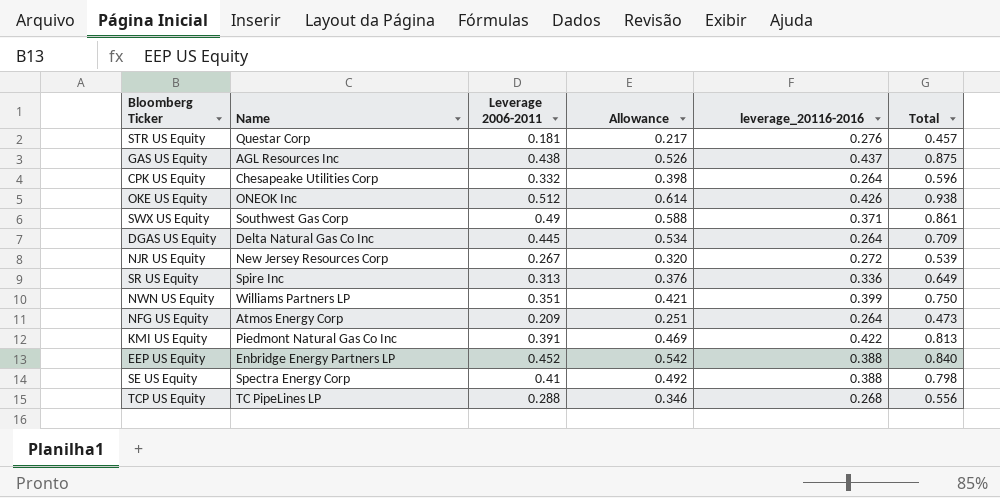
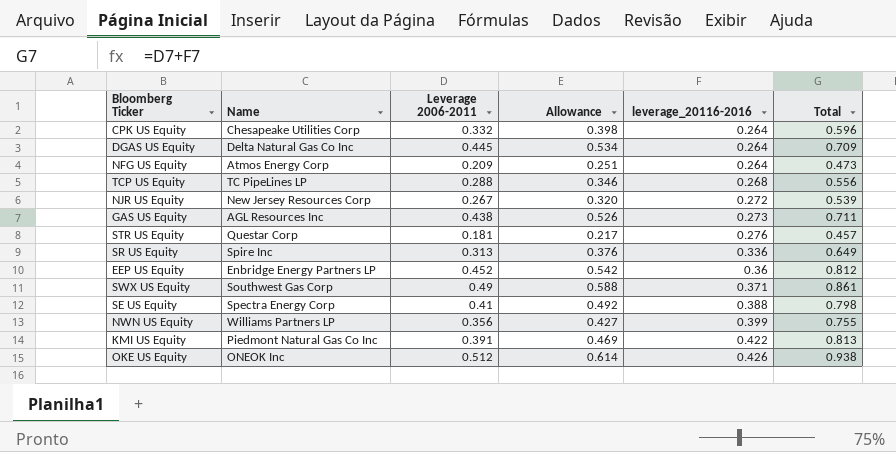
row order: none -> leverage_20116-2016 ascending
GAS US Equity | leverage_20116-2016: 0.437 -> 0.273
GAS US Equity | Total: 0.875 -> 0.711
EEP US Equity | leverage_20116-2016: 0.388 -> 0.36
EEP US Equity | Total: 0.840 -> 0.812
NWN US Equity | Leverage 2006-2011: 0.351 -> 0.356
NWN US Equity | Allowance: 0.421 -> 0.427
NWN US Equity | Total: 0.750 -> 0.755

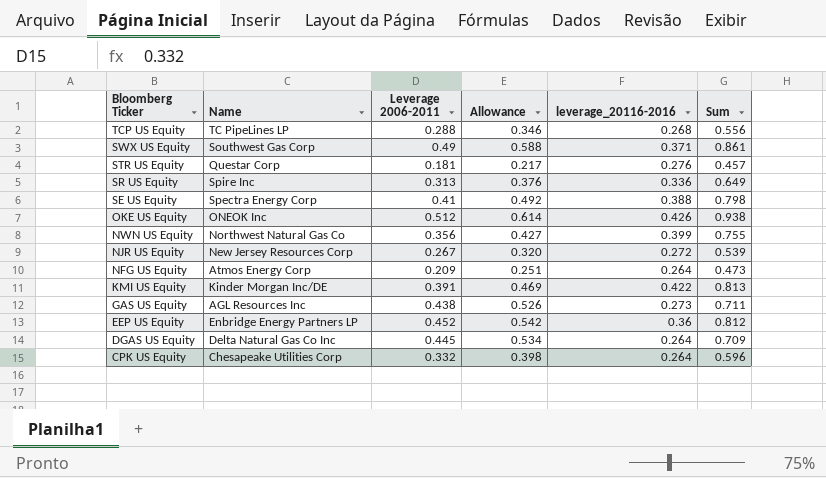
row order: leverage_20116-2016 ascending -> Bloomberg Ticker descending
column name: Total -> Sum
NWN US Equity | Name: Williams Partners LP -> Northwest Natural Gas Co
KMI US Equity | Name: Piedmont Natural Gas Co Inc -> Kinder Morgan Inc/DE

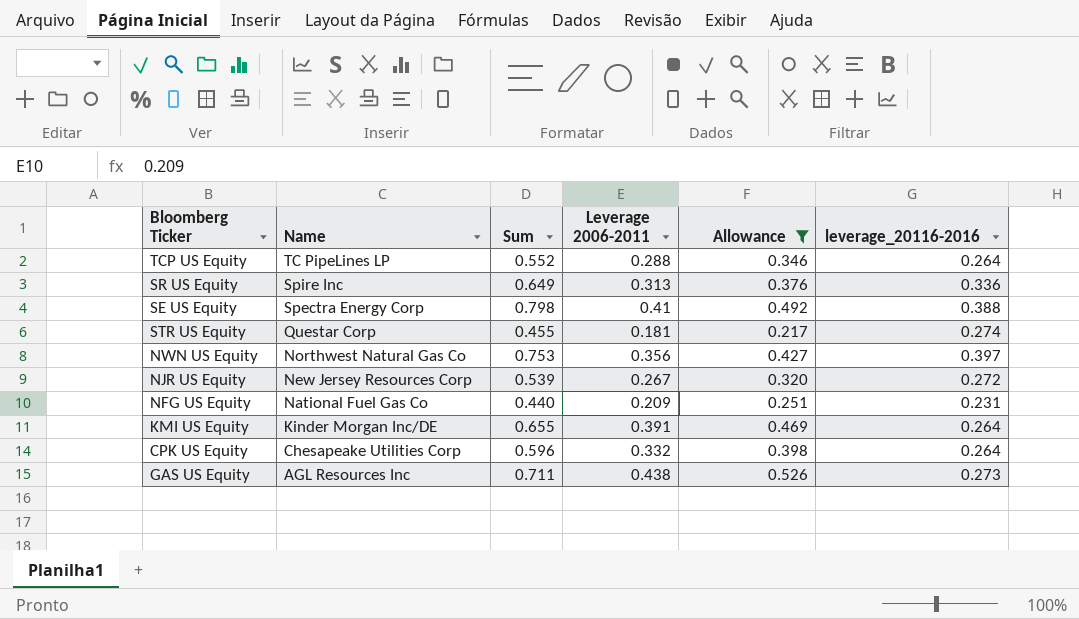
filter: none -> Allowance <= 0.526
row order: Bloomberg Ticker descending -> Name descending
column Sum | position: 6 -> 3
TCP US Equity | Sum: 0.556 -> 0.552
TCP US Equity | leverage_20116-2016: 0.268 -> 0.264
STR US Equity | Sum: 0.457 -> 0.455
STR US Equity | leverage_20116-2016: 0.276 -> 0.274
NWN US Equity | Sum: 0.755 -> 0.753
NWN US Equity | leverage_20116-2016: 0.399 -> 0.397
NFG US Equity | Name: Atmos Energy Corp -> National Fuel Gas Co
NFG US Equity | Sum: 0.473 -> 0.440
NFG US Equity | leverage_20116-2016: 0.264 -> 0.231
KMI US Equity | Sum: 0.813 -> 0.655
KMI US Equity | leverage_20116-2016: 0.422 -> 0.264

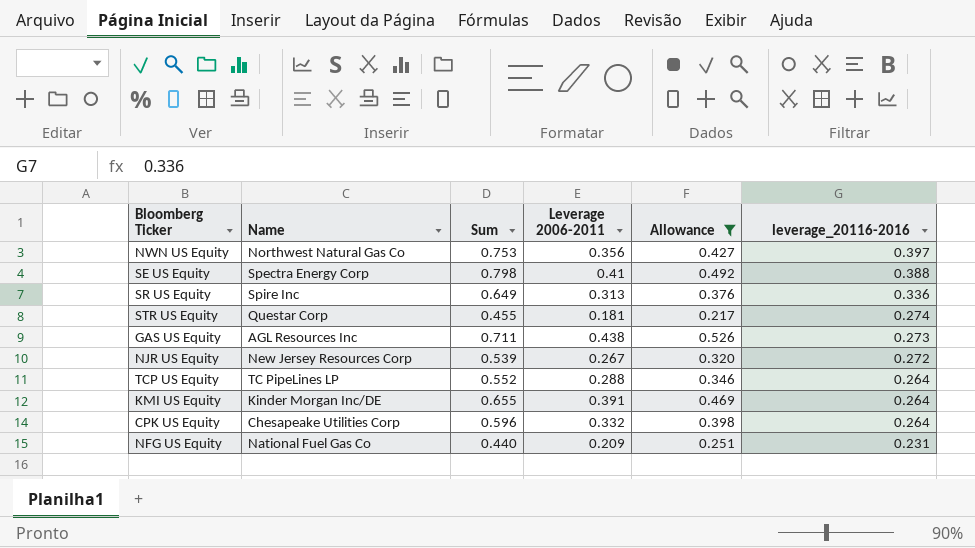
row order: Name descending -> leverage_20116-2016 descending

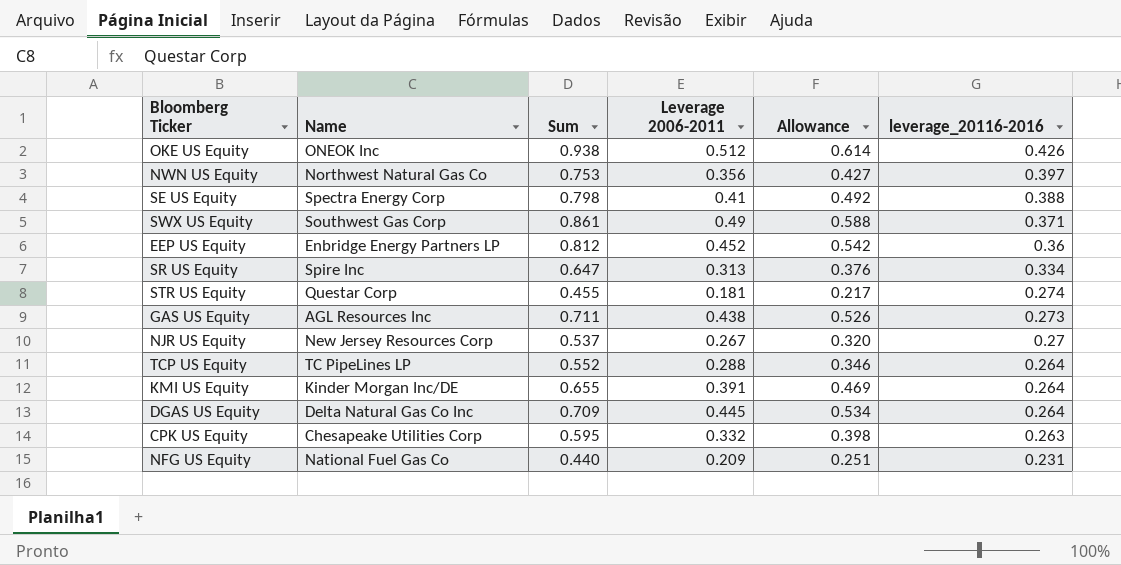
filter: Allowance <= 0.526 -> none
SR US Equity | Sum: 0.649 -> 0.647
SR US Equity | leverage_20116-2016: 0.336 -> 0.334
NJR US Equity | Sum: 0.539 -> 0.537
NJR US Equity | leverage_20116-2016: 0.272 -> 0.27
CPK US Equity | Sum: 0.596 -> 0.595
CPK US Equity | leverage_20116-2016: 0.264 -> 0.263

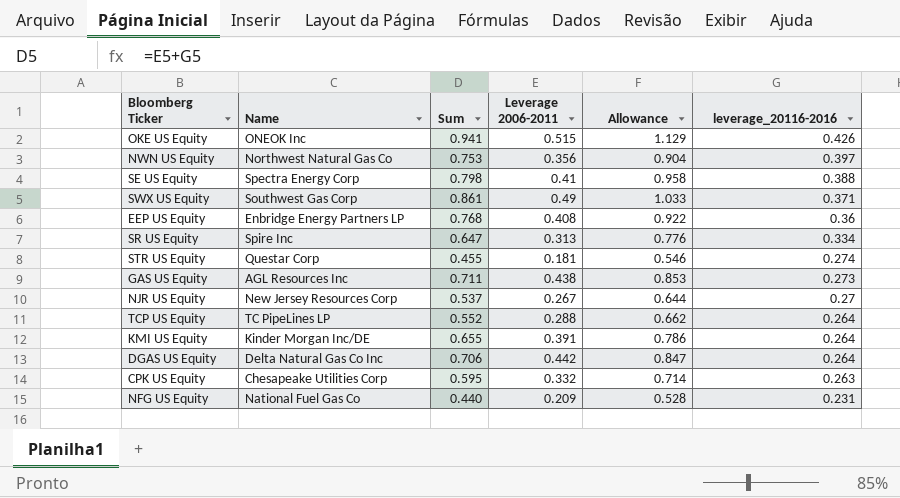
column Allowance | formula: [Leverage 2006-2011] * 1.2 -> [Sum] * 1.2
OKE US Equity | Sum: 0.938 -> 0.941
OKE US Equity | Leverage 2006-2011: 0.512 -> 0.515
EEP US Equity | Sum: 0.812 -> 0.768
EEP US Equity | Leverage 2006-2011: 0.452 -> 0.408
DGAS US Equity | Sum: 0.709 -> 0.706
DGAS US Equity | Leverage 2006-2011: 0.445 -> 0.442

